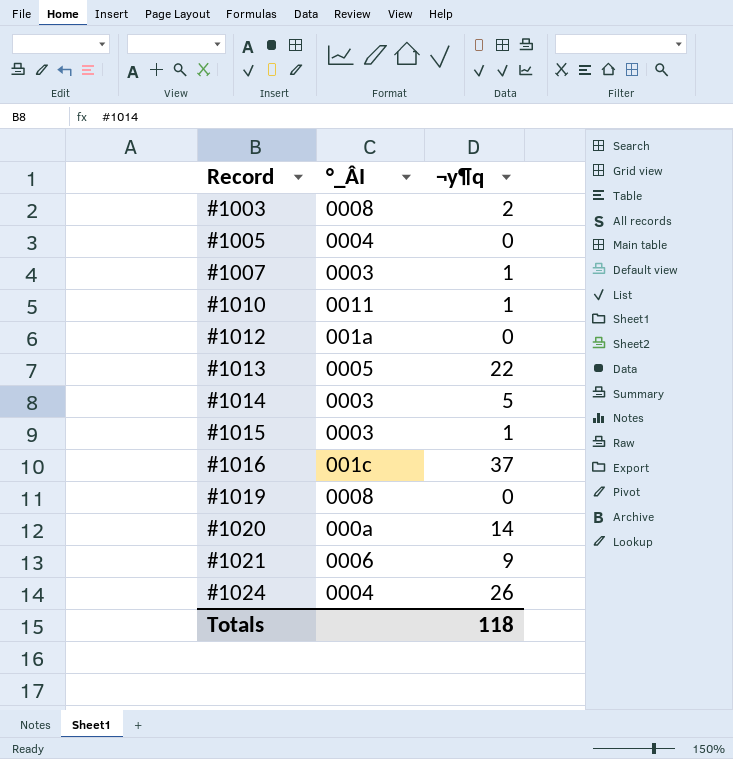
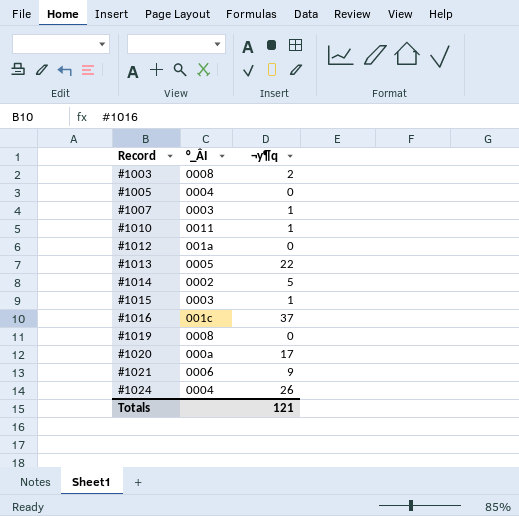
#1014 | °_ÂI: 0003 -> 0002
#1020 | ¬y¶q: 14 -> 17
Totals | ¬y¶q: 118 -> 121

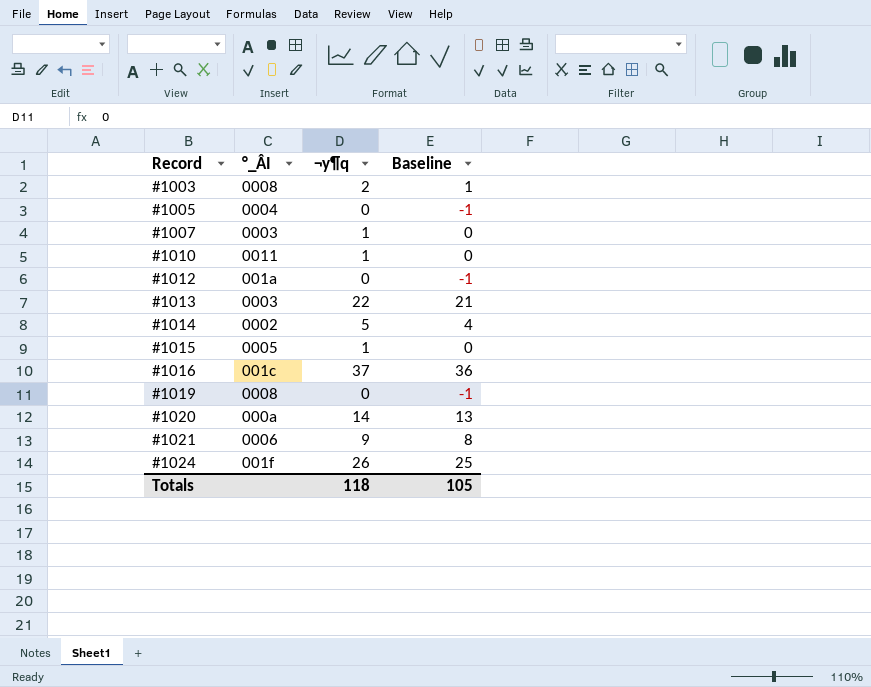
column Baseline | formula: none -> [¬y¶q] - 1
#1013 | °_ÂI: 0005 -> 0003
#1015 | °_ÂI: 0003 -> 0005
#1020 | ¬y¶q: 17 -> 14
#1024 | °_ÂI: 0004 -> 001f
Totals | ¬y¶q: 121 -> 118

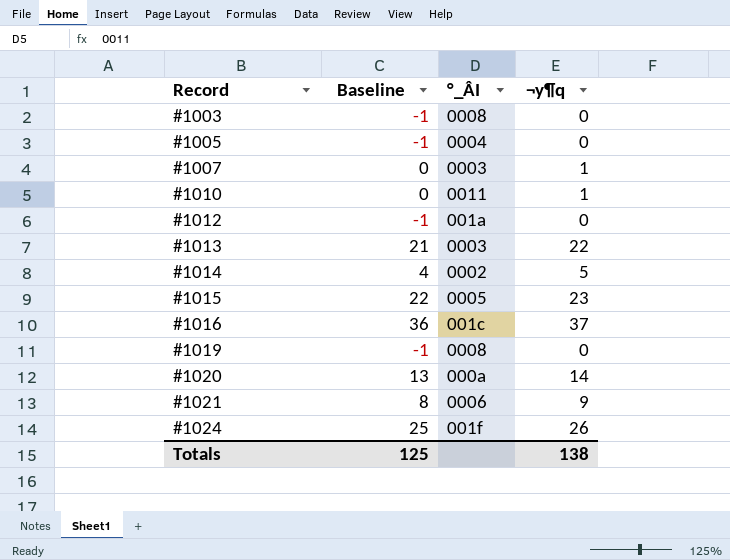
column Baseline | position: 4 -> 2
#1003 | Baseline: 1 -> -1
#1003 | ¬y¶q: 2 -> 0
#1015 | Baseline: 0 -> 22
#1015 | ¬y¶q: 1 -> 23
Totals | Baseline: 105 -> 125
Totals | ¬y¶q: 118 -> 138

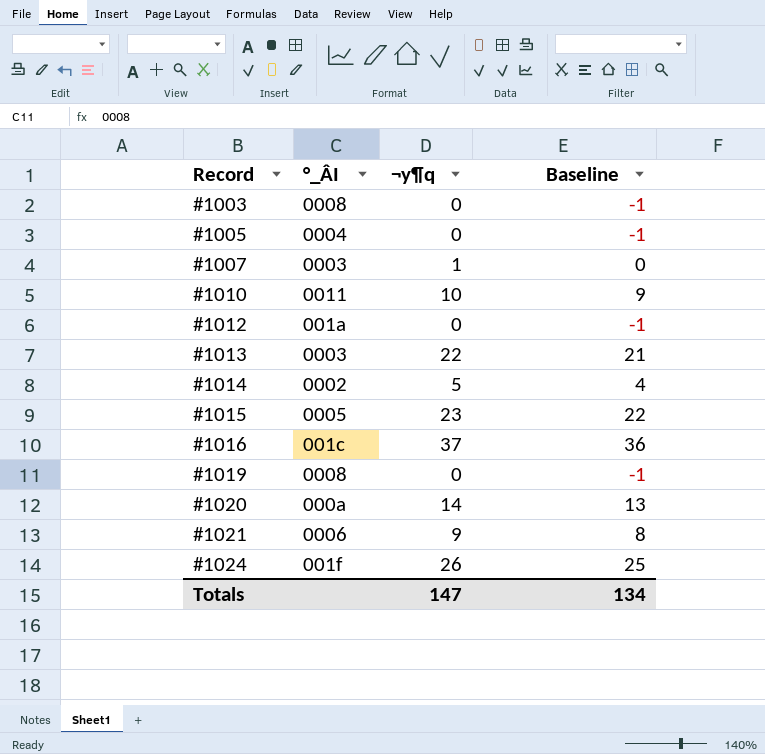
column Baseline | position: 2 -> 4
#1010 | ¬y¶q: 1 -> 10
#1010 | Baseline: 0 -> 9
Totals | ¬y¶q: 138 -> 147
Totals | Baseline: 125 -> 134

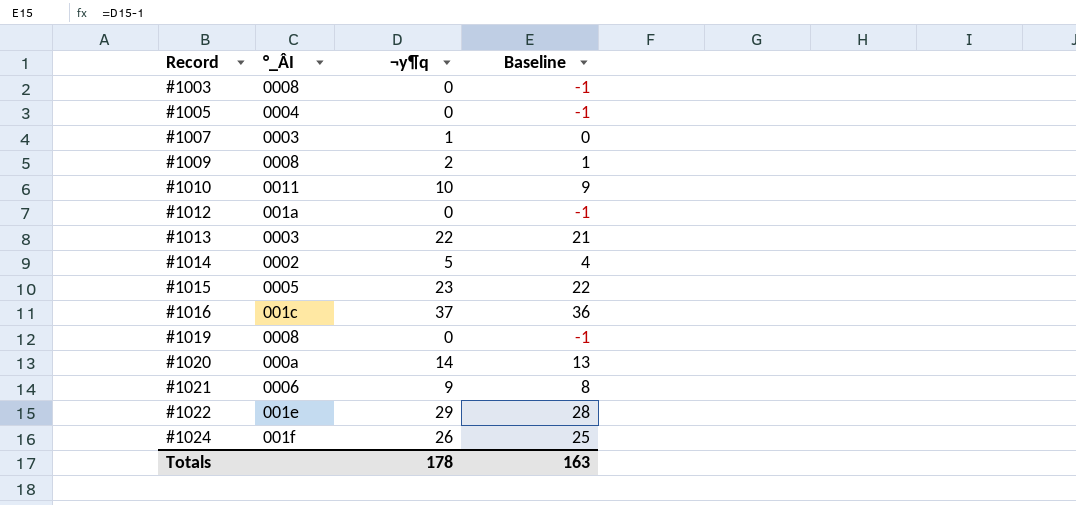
row #1009: none -> 0008 | 2 | 1
row #1022: none -> 001e | 29 | 28
Totals | ¬y¶q: 147 -> 178
Totals | Baseline: 134 -> 163

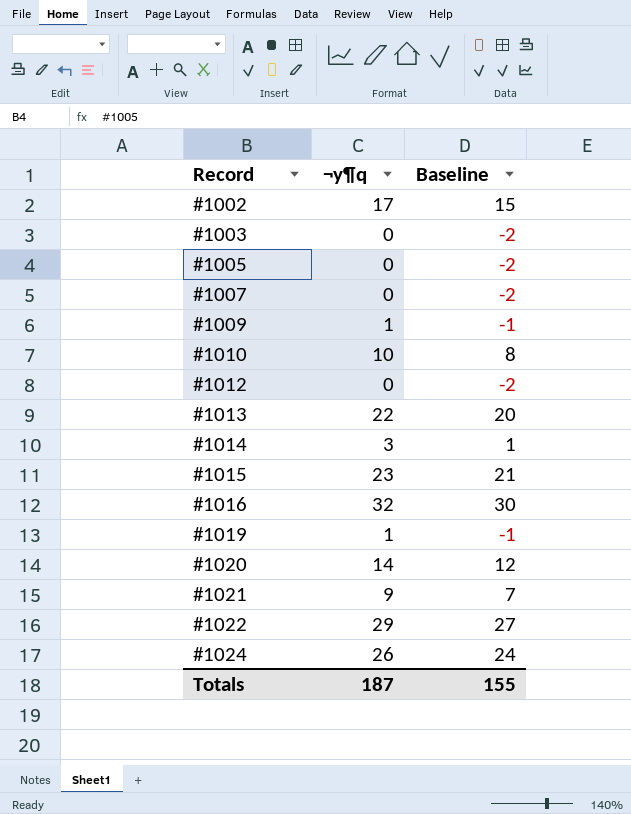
column °_ÂI | position: 2 -> none
column Baseline | formula: [¬y¶q] - 1 -> [¬y¶q] - 2
row #1002: none -> 17 | 15
#1007 | ¬y¶q: 1 -> 0
#1009 | ¬y¶q: 2 -> 1
#1014 | ¬y¶q: 5 -> 3
#1016 | ¬y¶q: 37 -> 32
#1019 | ¬y¶q: 0 -> 1
Totals | ¬y¶q: 178 -> 187
Totals | Baseline: 163 -> 155

